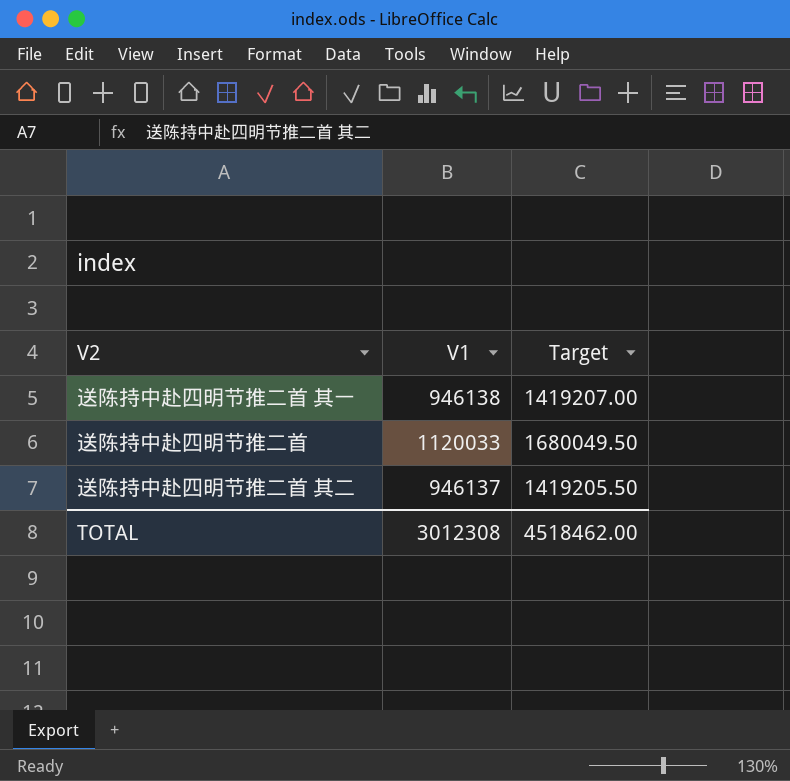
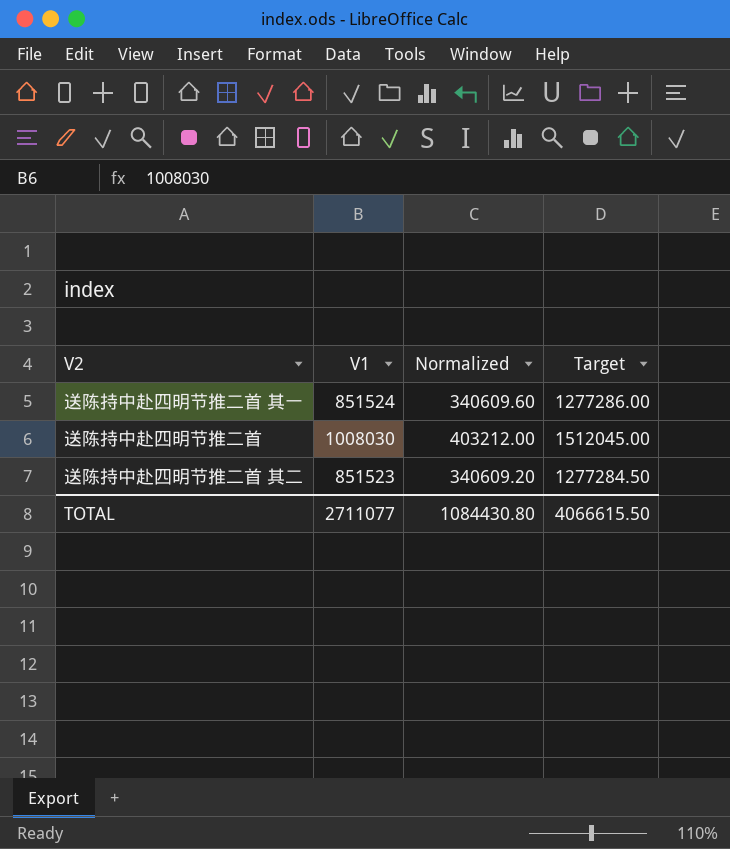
column Normalized | formula: none -> [V1] * 0.4
送陈持中赴四明节推二首 其一 | V1: 946138 -> 851524
送陈持中赴四明节推二首 其一 | Target: 1419207.00 -> 1277286.00
送陈持中赴四明节推二首 | V1: 1120033 -> 1008030
送陈持中赴四明节推二首 | Target: 1680049.50 -> 1512045.00
送陈持中赴四明节推二首 其二 | V1: 946137 -> 851523
送陈持中赴四明节推二首 其二 | Target: 1419205.50 -> 1277284.50
TOTAL | V1: 3012308 -> 2711077
TOTAL | Target: 4518462.00 -> 4066615.50

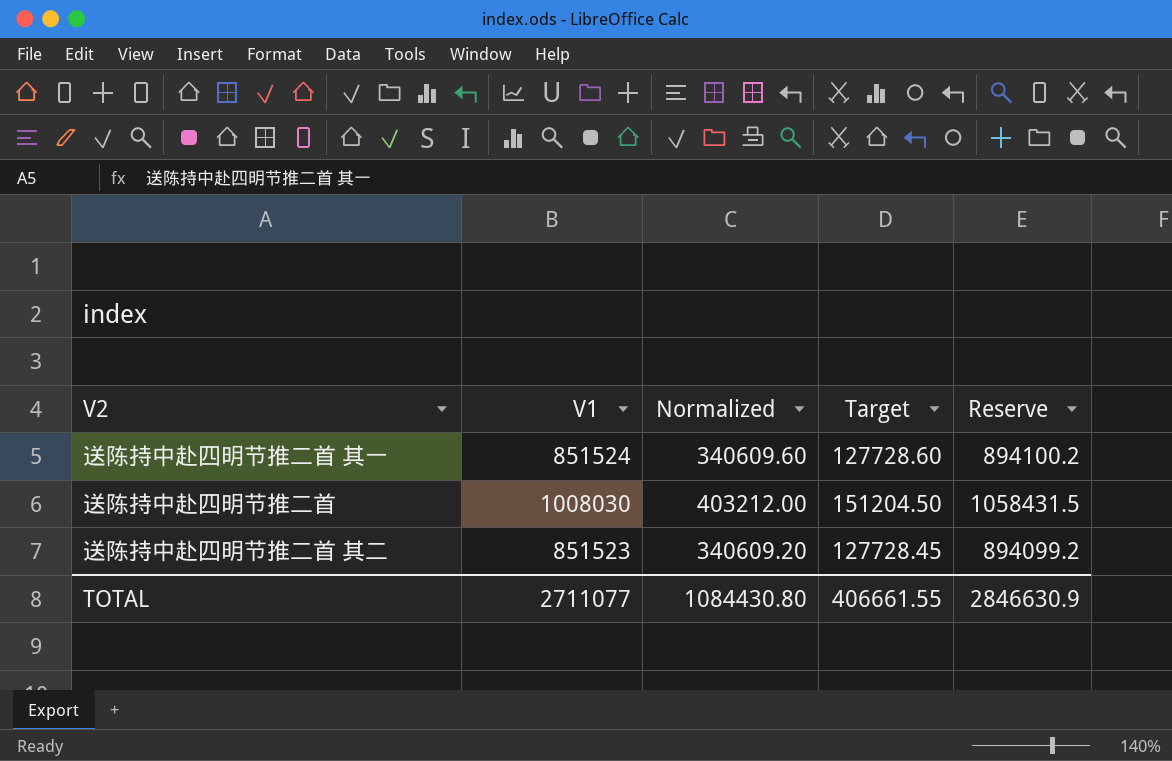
column Target | formula: [V1] * 1.5 -> [V1] * 0.15
column Reserve | formula: none -> [V1] * 1.05
TOTAL | Target: 4066615.50 -> 406661.55

